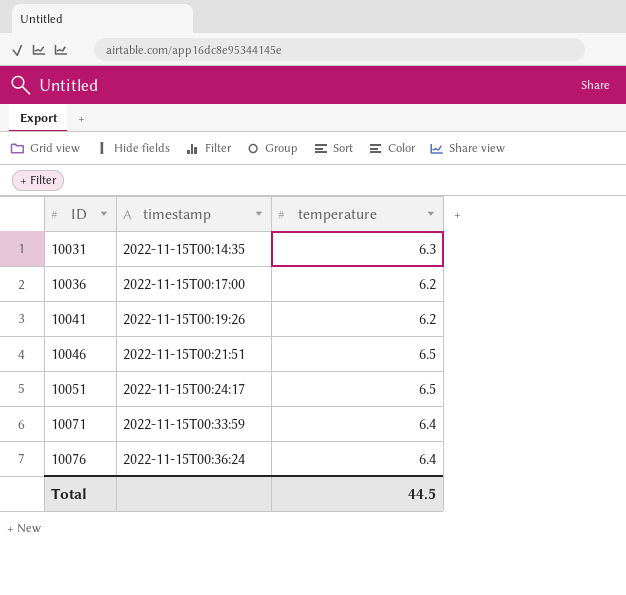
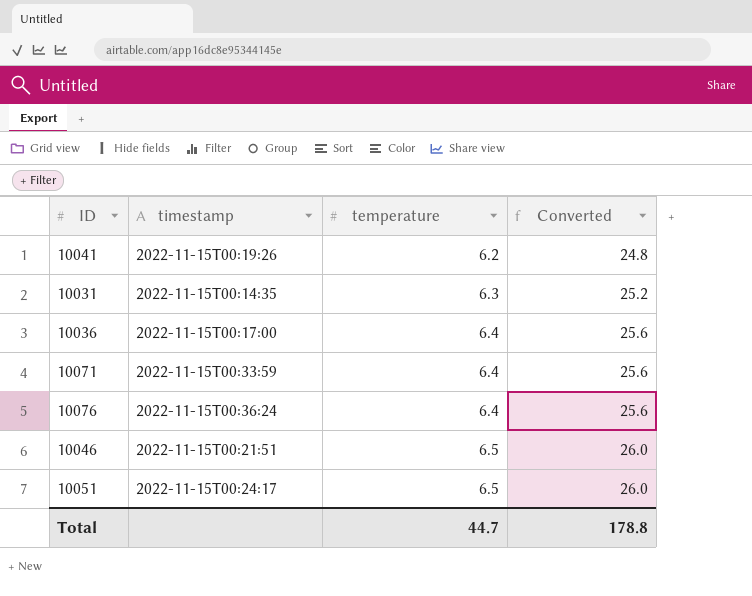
row order: ID ascending -> temperature ascending
column Converted | formula: none -> [temperature] * 4
10036 | temperature: 6.2 -> 6.4
Total | temperature: 44.5 -> 44.7

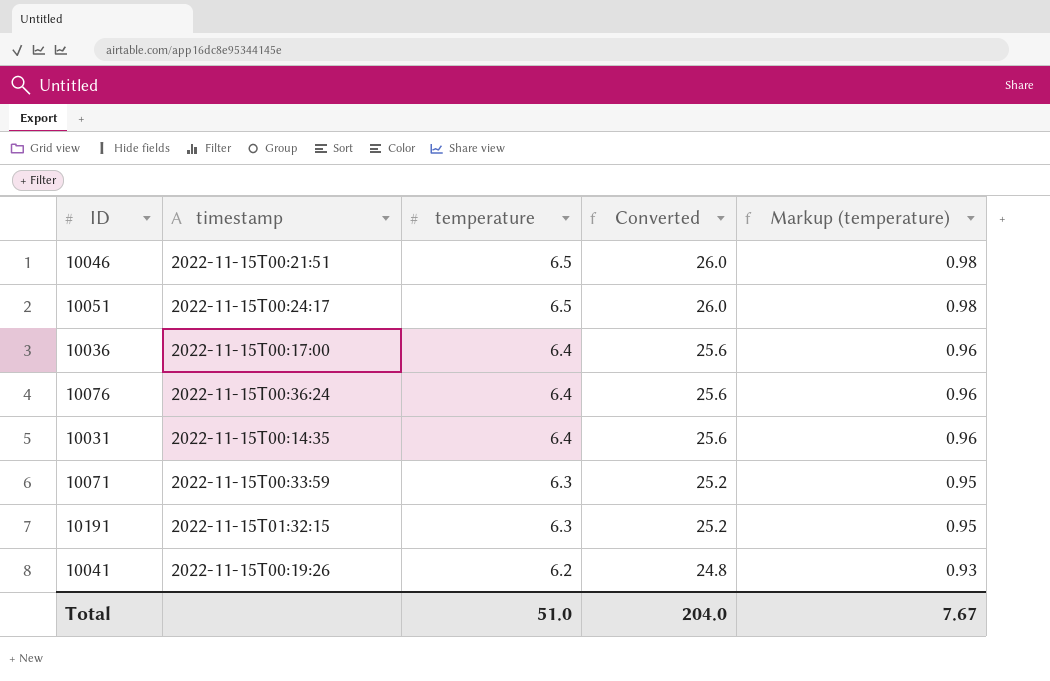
row order: temperature ascending -> temperature descending
column Markup (temperature) | formula: none -> [temperature] * 0.15
10031 | temperature: 6.3 -> 6.4
10031 | Converted: 25.2 -> 25.6
10071 | temperature: 6.4 -> 6.3
10071 | Converted: 25.6 -> 25.2
row 10191: none -> 2022-11-15T01:32:15 | 6.3 | 25.2 | 0.95
Total | temperature: 44.7 -> 51.0
Total | Converted: 178.8 -> 204.0

